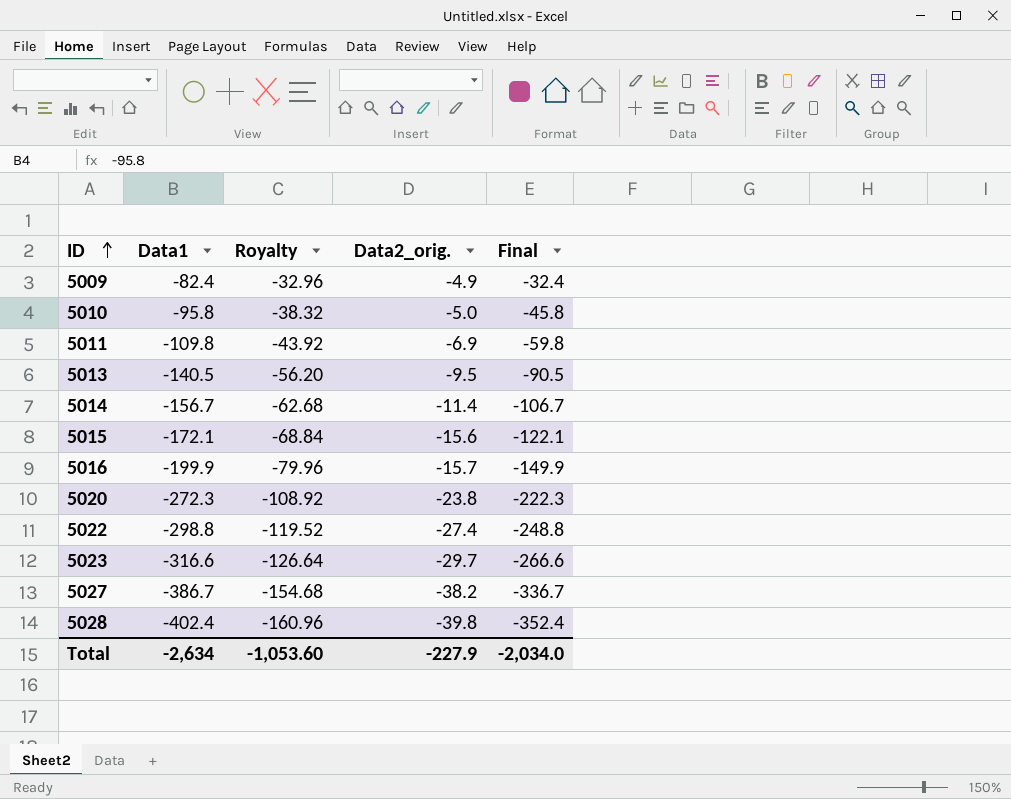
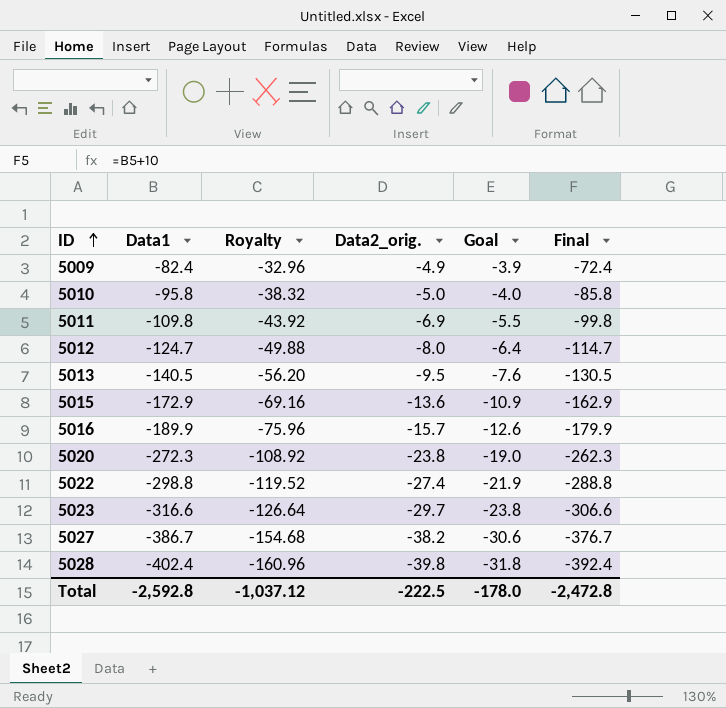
column Goal | formula: none -> [Data2_orig.] * 0.8
column Final | formula: [Data1] + 50 -> [Data1] + 10
row 5014: -156.7 | -62.68 | -11.4 | -106.7 -> none
row 5012: none -> -124.7 | -49.88 | -8.0 | -6.4 | -114.7
5015 | Data1: -172.1 -> -172.9
5015 | Royalty: -68.84 -> -69.16
5015 | Data2_orig.: -15.6 -> -13.6
5016 | Data1: -199.9 -> -189.9
5016 | Royalty: -79.96 -> -75.96
Total | Data1: -2,634 -> -2,592.8
Total | Royalty: -1,053.60 -> -1,037.12
Total | Data2_orig.: -227.9 -> -222.5
Total | Final: -2,034.0 -> -2,472.8

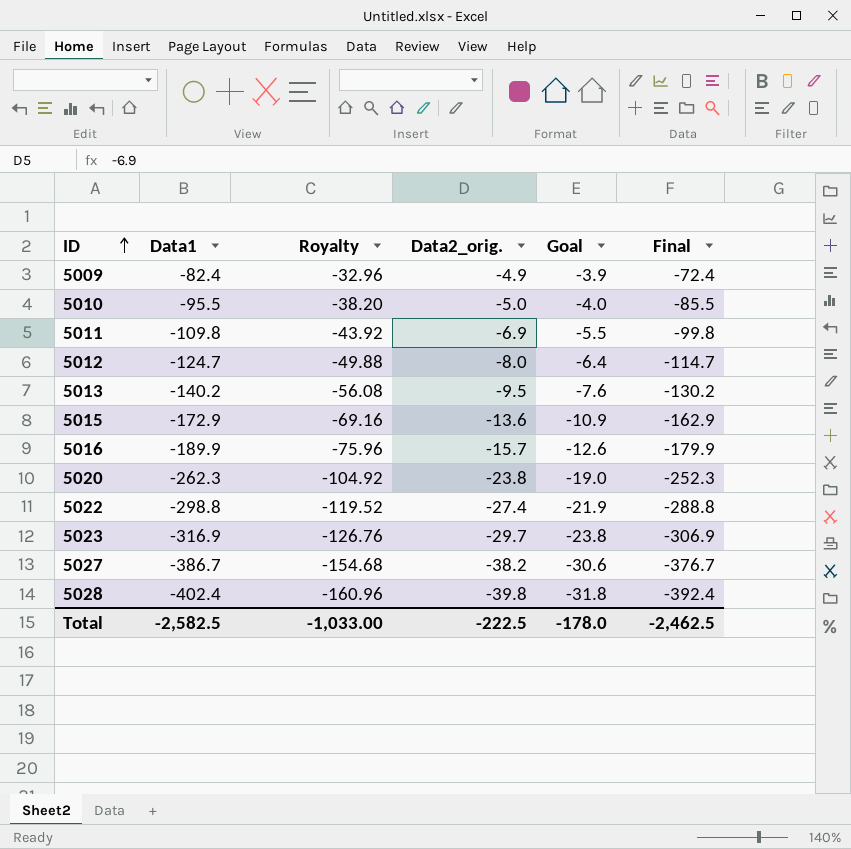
5010 | Data1: -95.8 -> -95.5
5010 | Royalty: -38.32 -> -38.20
5010 | Final: -85.8 -> -85.5
5013 | Data1: -140.5 -> -140.2
5013 | Royalty: -56.20 -> -56.08
5013 | Final: -130.5 -> -130.2
5020 | Data1: -272.3 -> -262.3
5020 | Royalty: -108.92 -> -104.92
5020 | Final: -262.3 -> -252.3
5023 | Data1: -316.6 -> -316.9
5023 | Royalty: -126.64 -> -126.76
5023 | Final: -306.6 -> -306.9
Total | Data1: -2,592.8 -> -2,582.5
Total | Royalty: -1,037.12 -> -1,033.00
Total | Final: -2,472.8 -> -2,462.5

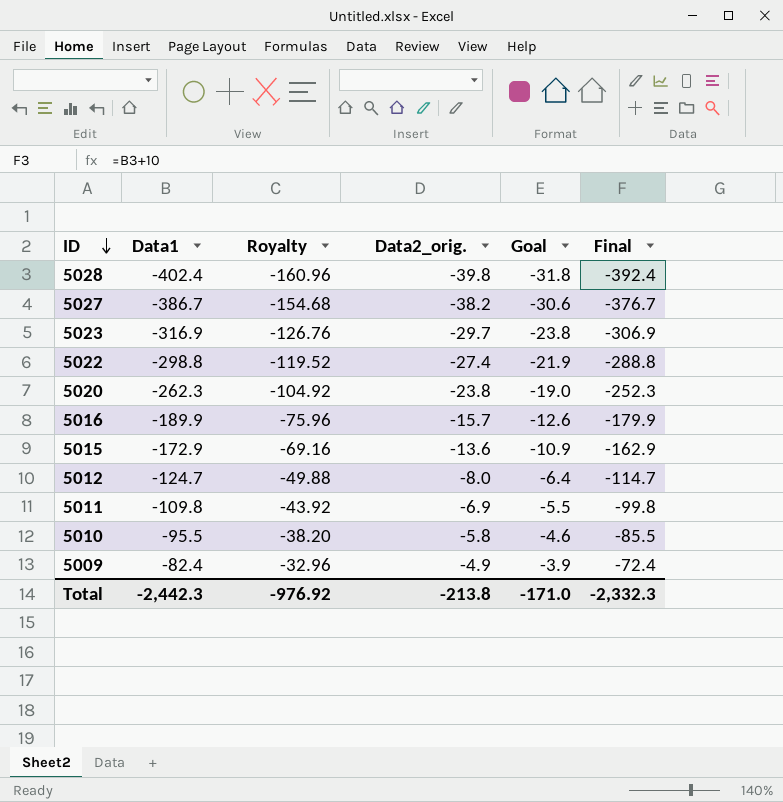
row order: ID ascending -> ID descending
row 5013: -140.2 | -56.08 | -9.5 | -7.6 | -130.2 -> none
5010 | Data2_orig.: -5.0 -> -5.8
5010 | Goal: -4.0 -> -4.6
Total | Data1: -2,582.5 -> -2,442.3
Total | Royalty: -1,033.00 -> -976.92
Total | Data2_orig.: -222.5 -> -213.8
Total | Goal: -178.0 -> -171.0
Total | Final: -2,462.5 -> -2,332.3

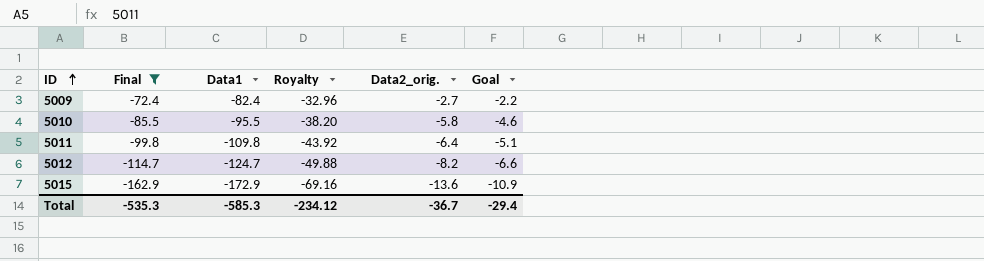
filter: none -> Final >= -162.9
row order: ID descending -> ID ascending
column Final | position: 6 -> 2
5009 | Data2_orig.: -4.9 -> -2.7
5009 | Goal: -3.9 -> -2.2
5011 | Data2_orig.: -6.9 -> -6.4
5011 | Goal: -5.5 -> -5.1
5012 | Data2_orig.: -8.0 -> -8.2
5012 | Goal: -6.4 -> -6.6
Total | Final: -2,332.3 -> -535.3
Total | Data1: -2,442.3 -> -585.3
Total | Royalty: -976.92 -> -234.12
Total | Data2_orig.: -213.8 -> -36.7
Total | Goal: -171.0 -> -29.4

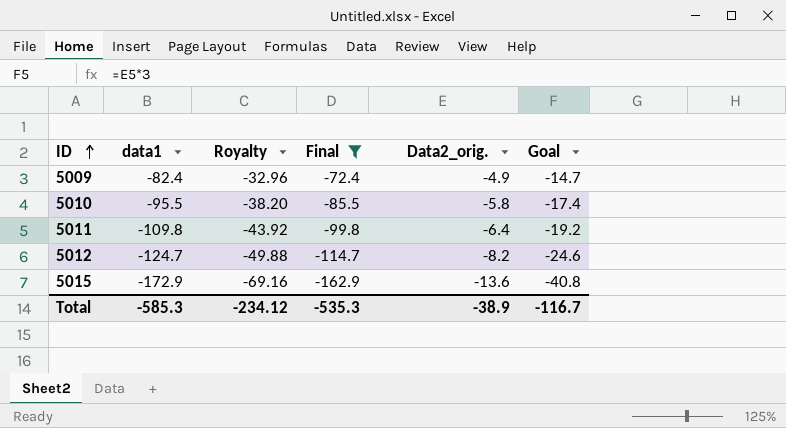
column name: Data1 -> data1
column Final | position: 2 -> 4
column Goal | formula: [Data2_orig.] * 0.8 -> [Data2_orig.] * 3
5009 | Data2_orig.: -2.7 -> -4.9
Total | Data2_orig.: -36.7 -> -38.9
Total | Goal: -29.4 -> -116.7

